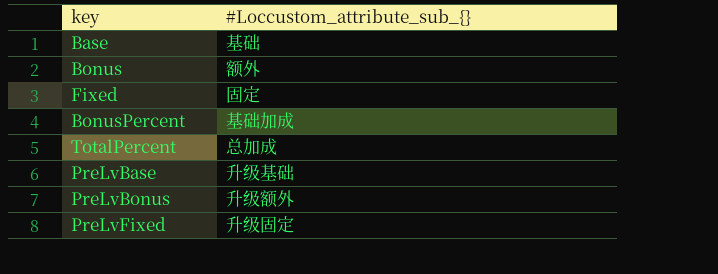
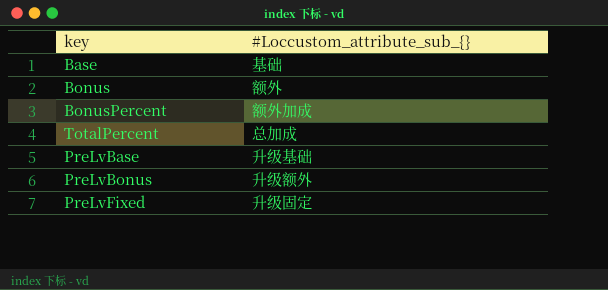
row Fixed: 固定 -> none
BonusPercent | #Loccustom_attribute_sub_{}: 基础加成 -> 额外加成

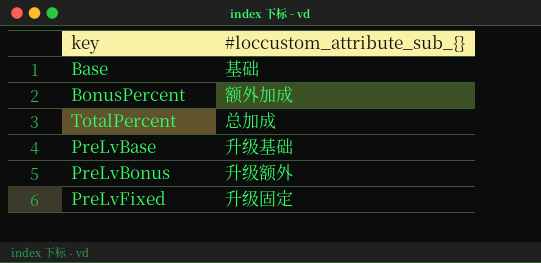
column name: #Loccustom_attribute_sub_{} -> #loccustom_attribute_sub_{}
row Bonus: 额外 -> none

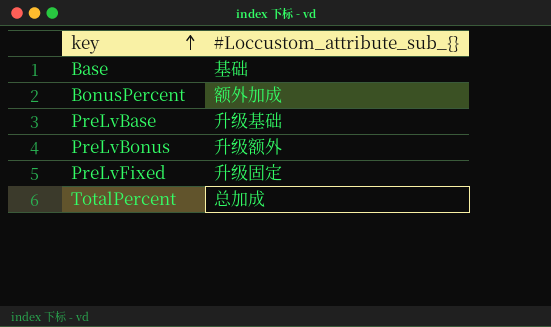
row order: none -> key ascending
column name: #loccustom_attribute_sub_{} -> #Loccustom_attribute_sub_{}

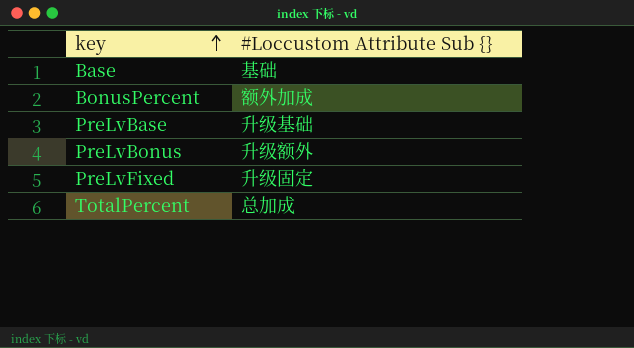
column name: #Loccustom_attribute_sub_{} -> #Loccustom Attribute Sub {}

